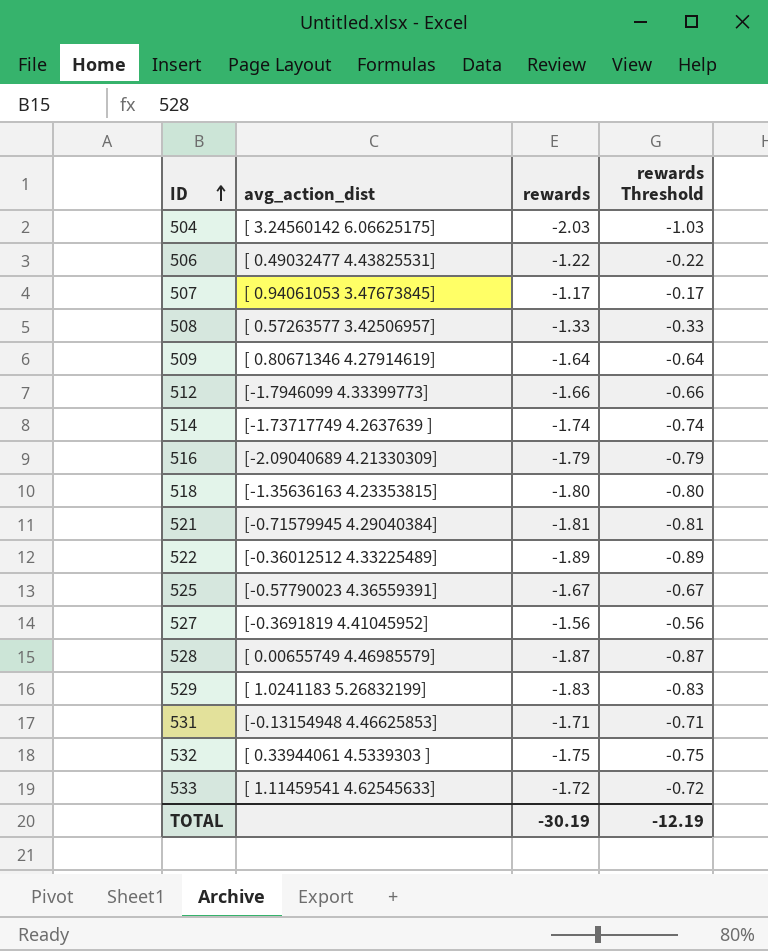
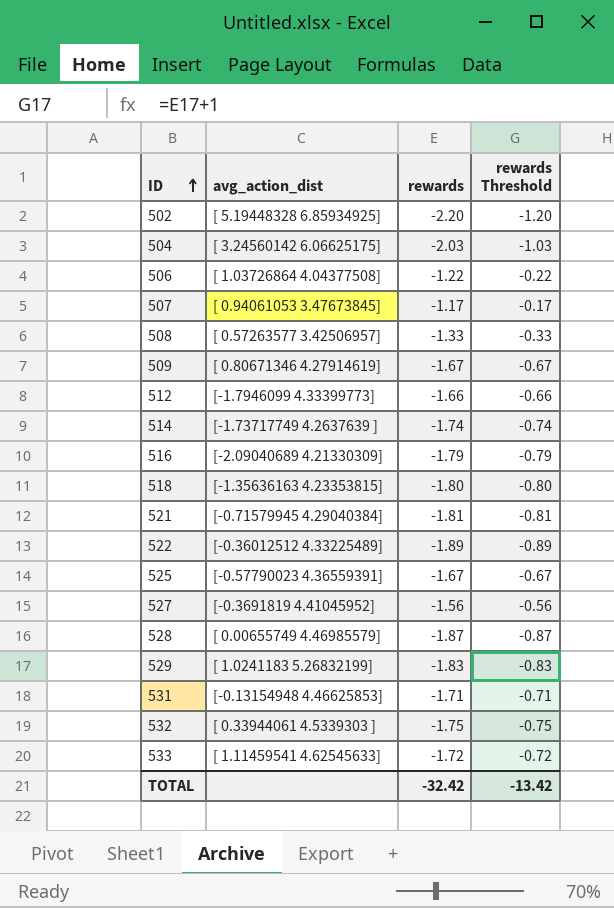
row 502: none -> [ 5.19448328 6.85934925] | -2.20 | -1.20
506 | avg_action_dist: [ 0.49032477 4.43825531] -> [ 1.03726864 4.04377508]
509 | rewards: -1.64 -> -1.67
509 | rewards Threshold: -0.64 -> -0.67
TOTAL | rewards: -30.19 -> -32.42
TOTAL | rewards Threshold: -12.19 -> -13.42

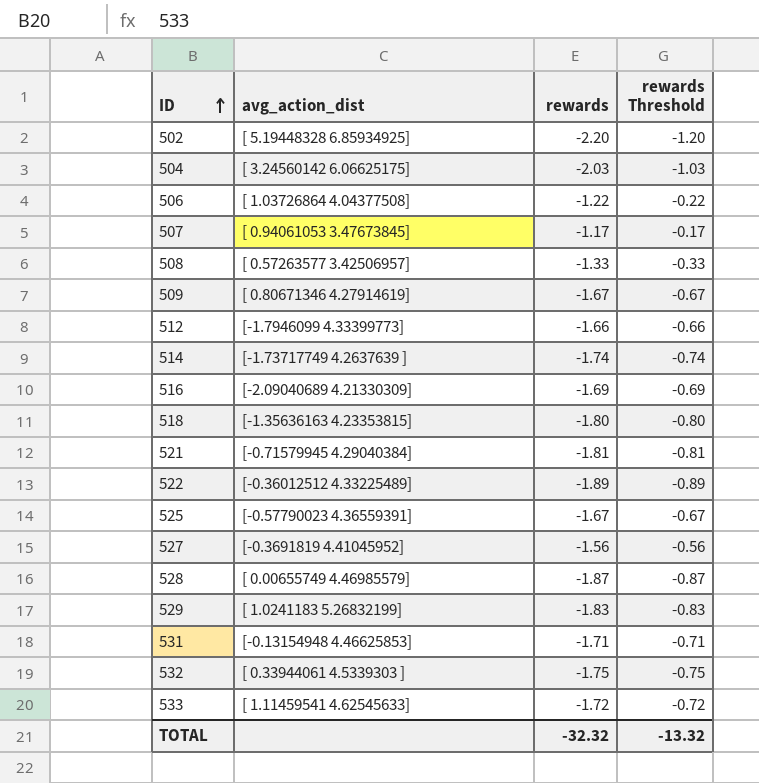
516 | rewards: -1.79 -> -1.69
516 | rewards Threshold: -0.79 -> -0.69
TOTAL | rewards: -32.42 -> -32.32
TOTAL | rewards Threshold: -13.42 -> -13.32

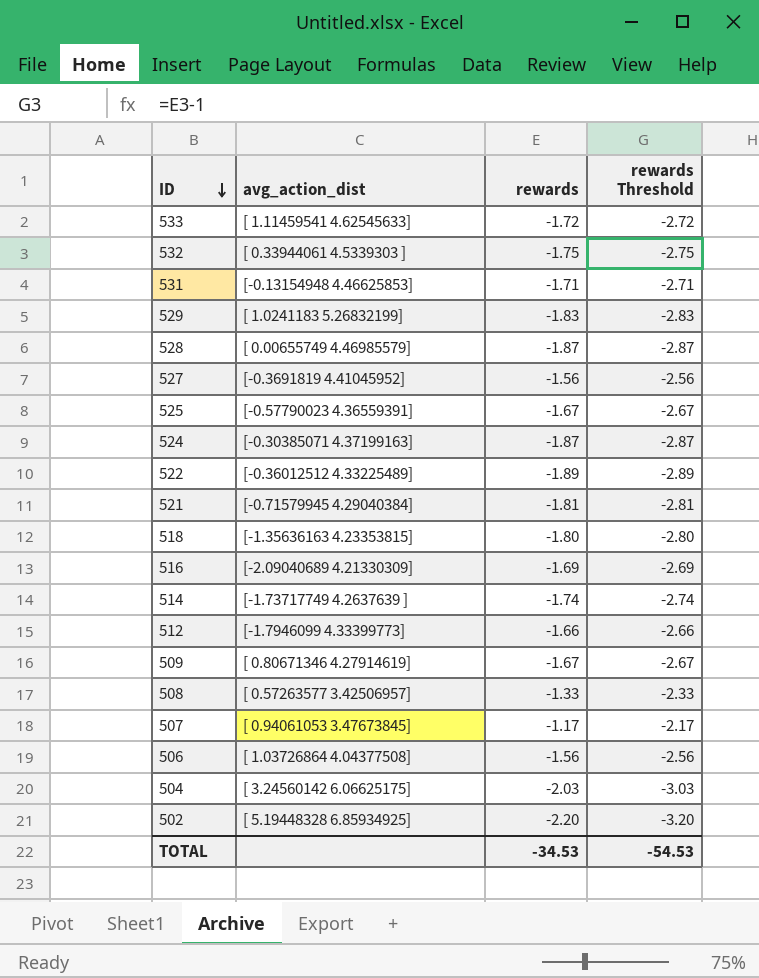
row order: ID ascending -> ID descending
column rewards Threshold | formula: [rewards] + 1 -> [rewards] - 1
row 524: none -> [-0.30385071 4.37199163] | -1.87 | -2.87
506 | rewards: -1.22 -> -1.56
TOTAL | rewards: -32.32 -> -34.53
TOTAL | rewards Threshold: -13.32 -> -54.53

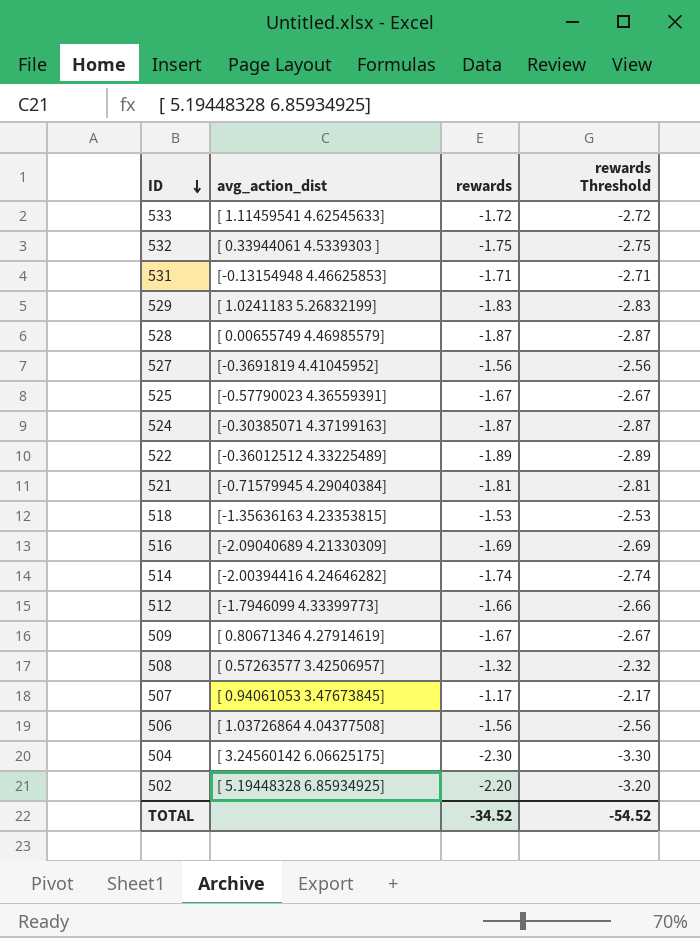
518 | rewards: -1.80 -> -1.53
518 | rewards Threshold: -2.80 -> -2.53
514 | avg_action_dist: [-1.73717749 4.2637639 ] -> [-2.00394416 4.24646282]
508 | rewards: -1.33 -> -1.32
508 | rewards Threshold: -2.33 -> -2.32
504 | rewards: -2.03 -> -2.30
504 | rewards Threshold: -3.03 -> -3.30
TOTAL | rewards: -34.53 -> -34.52
TOTAL | rewards Threshold: -54.53 -> -54.52

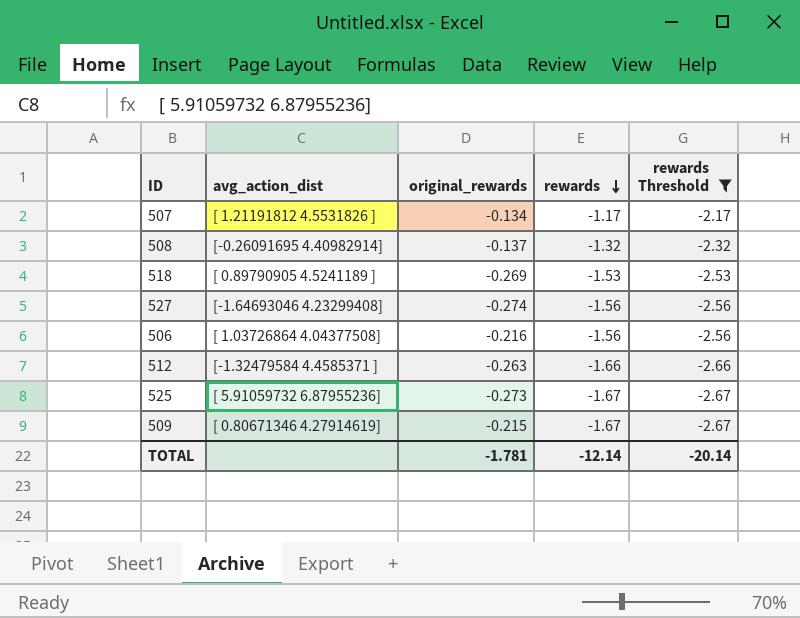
filter: none -> rewards Threshold >= -2.67
row order: ID descending -> rewards descending
column original_rewards | position: none -> 3
507 | avg_action_dist: [ 0.94061053 3.47673845] -> [ 1.21191812 4.5531826 ]
508 | avg_action_dist: [ 0.57263577 3.42506957] -> [-0.26091695 4.40982914]
518 | avg_action_dist: [-1.35636163 4.23353815] -> [ 0.89790905 4.5241189 ]
527 | avg_action_dist: [-0.3691819 4.41045952] -> [-1.64693046 4.23299408]
512 | avg_action_dist: [-1.7946099 4.33399773] -> [-1.32479584 4.4585371 ]
525 | avg_action_dist: [-0.57790023 4.36559391] -> [ 5.91059732 6.87955236]
TOTAL | rewards: -34.52 -> -12.14
TOTAL | rewards Threshold: -54.52 -> -20.14

